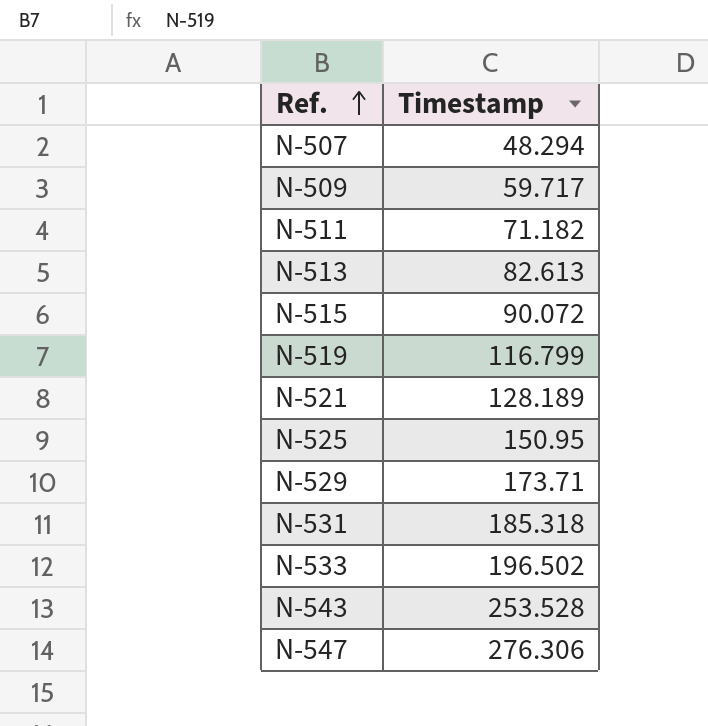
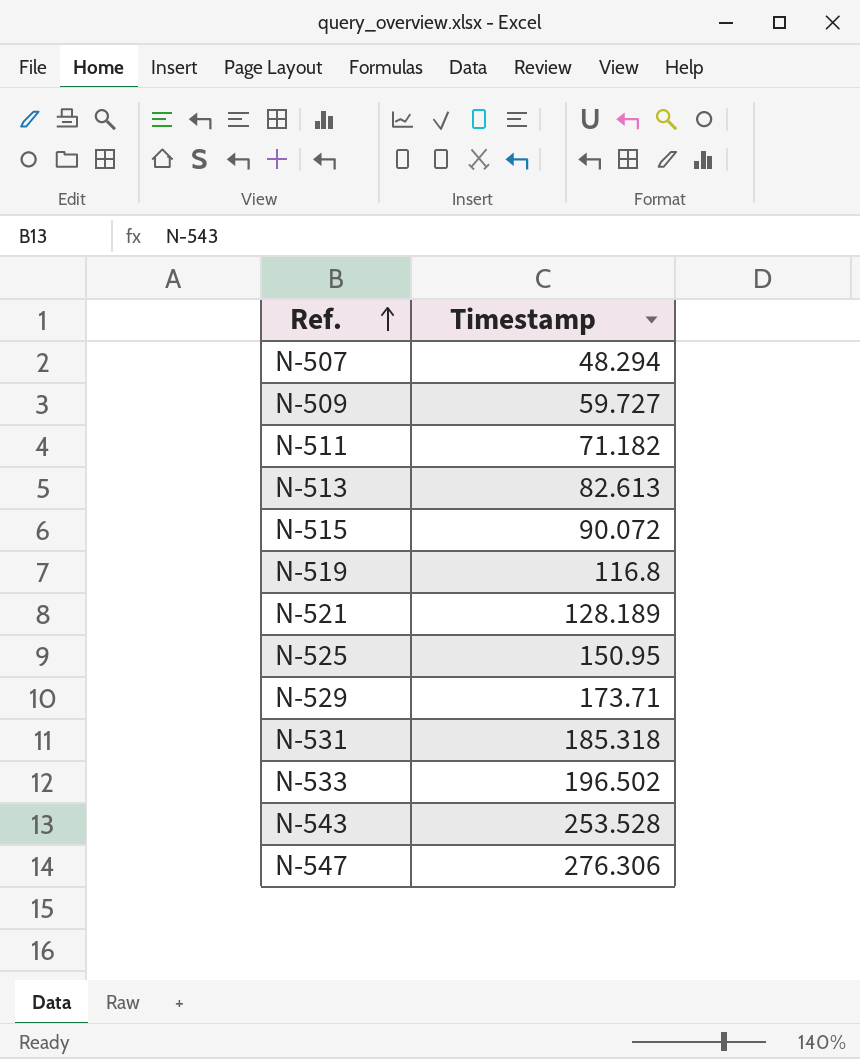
N-509 | Timestamp: 59.717 -> 59.727
N-519 | Timestamp: 116.799 -> 116.8

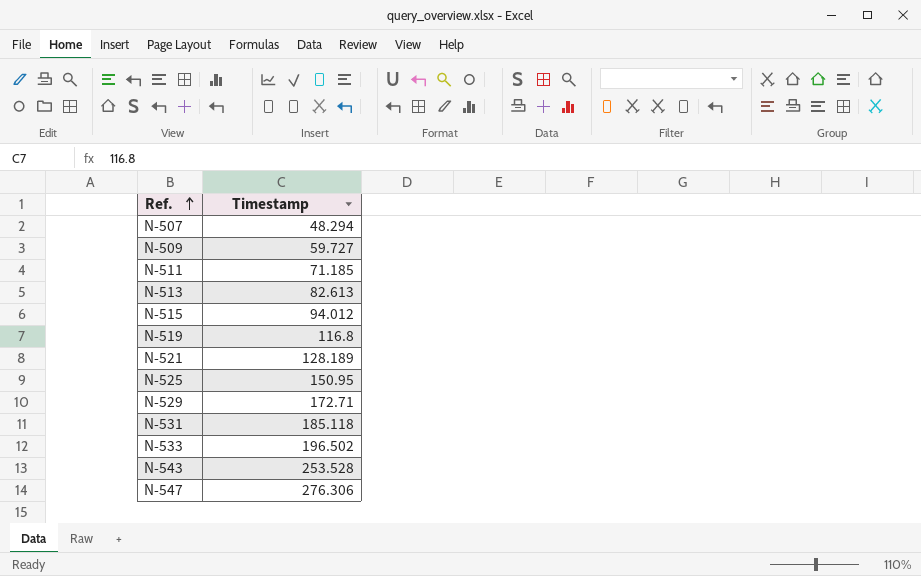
N-511 | Timestamp: 71.182 -> 71.185
N-515 | Timestamp: 90.072 -> 94.012
N-529 | Timestamp: 173.71 -> 172.71
N-531 | Timestamp: 185.318 -> 185.118

